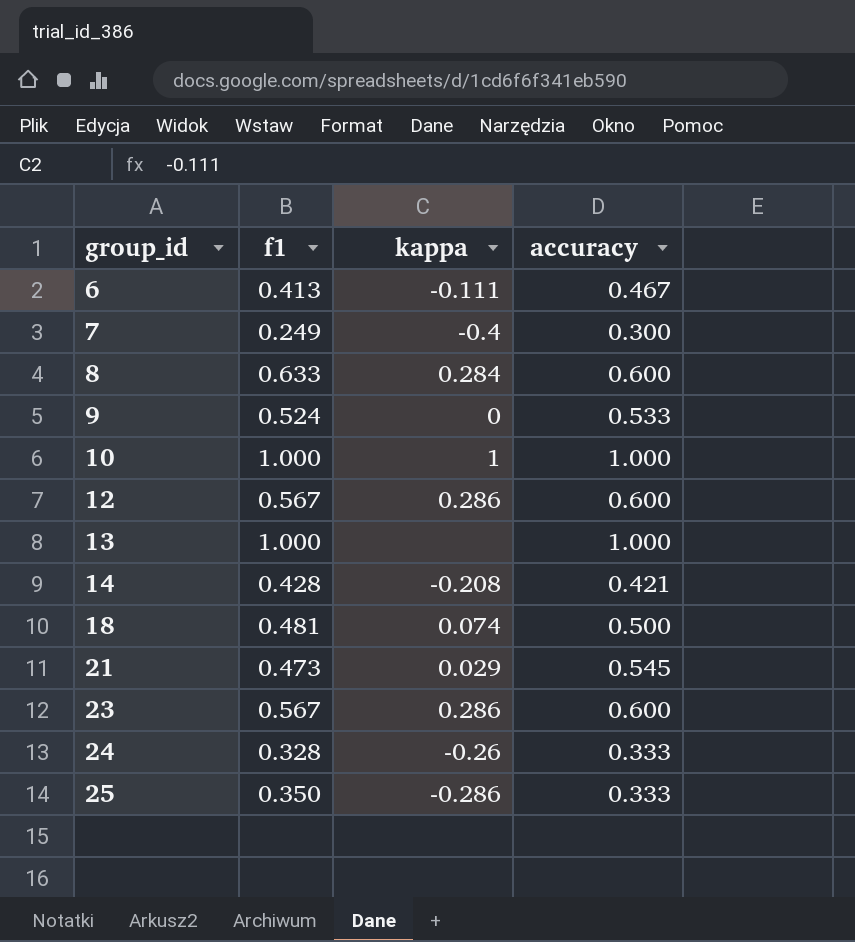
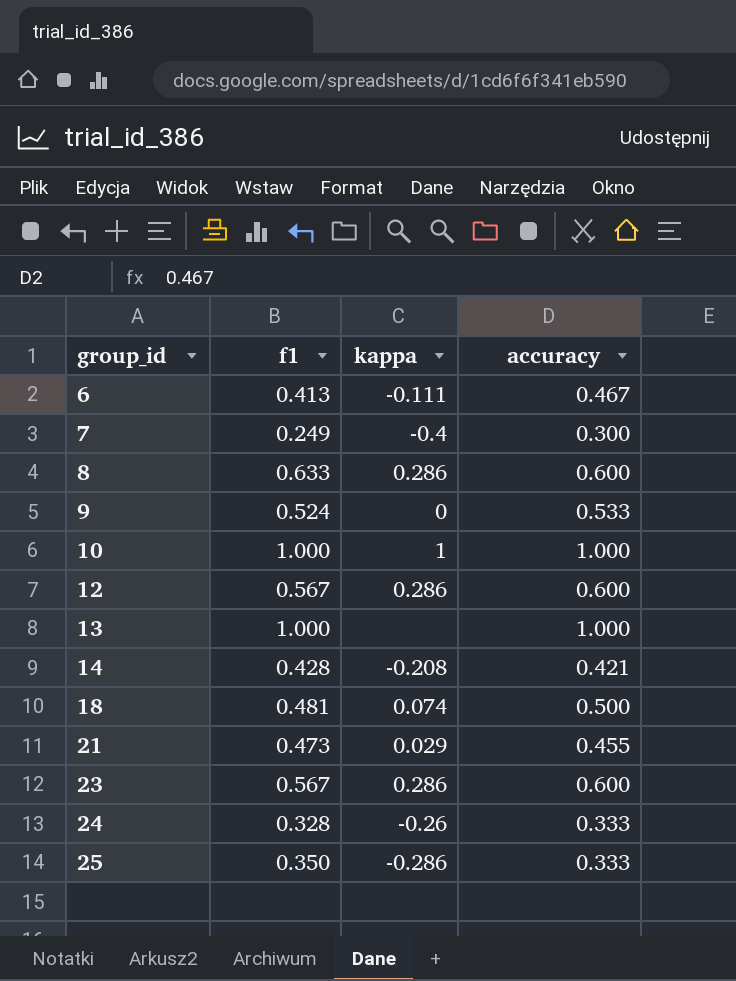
8 | kappa: 0.284 -> 0.286
21 | accuracy: 0.545 -> 0.455

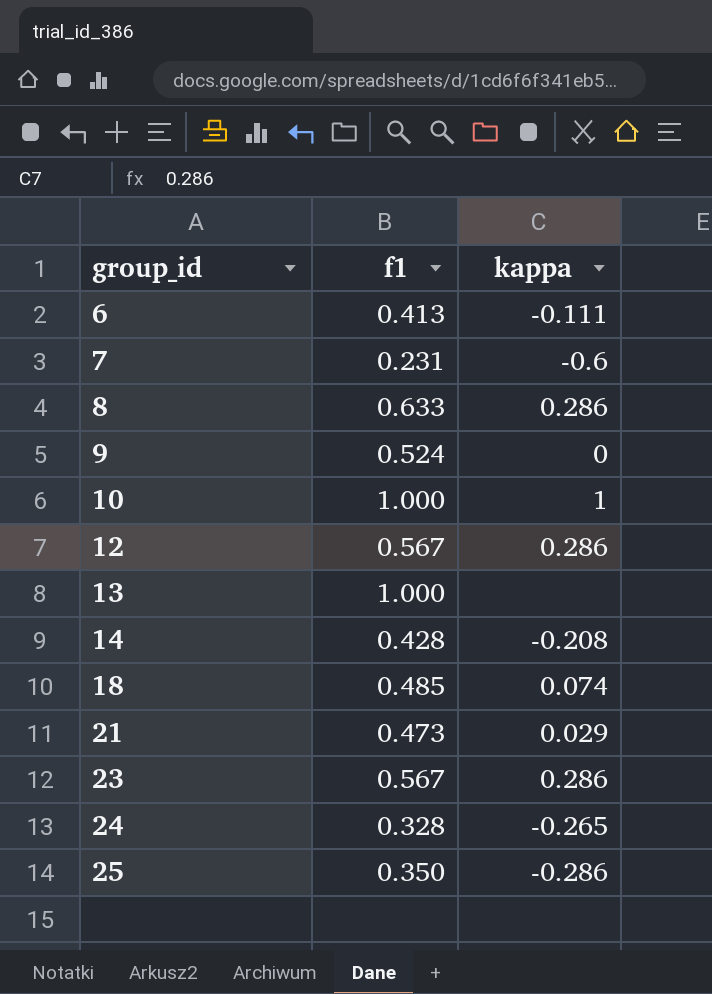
column accuracy | position: 4 -> none
7 | f1: 0.249 -> 0.231
7 | kappa: -0.4 -> -0.6
18 | f1: 0.481 -> 0.485
24 | kappa: -0.26 -> -0.265

